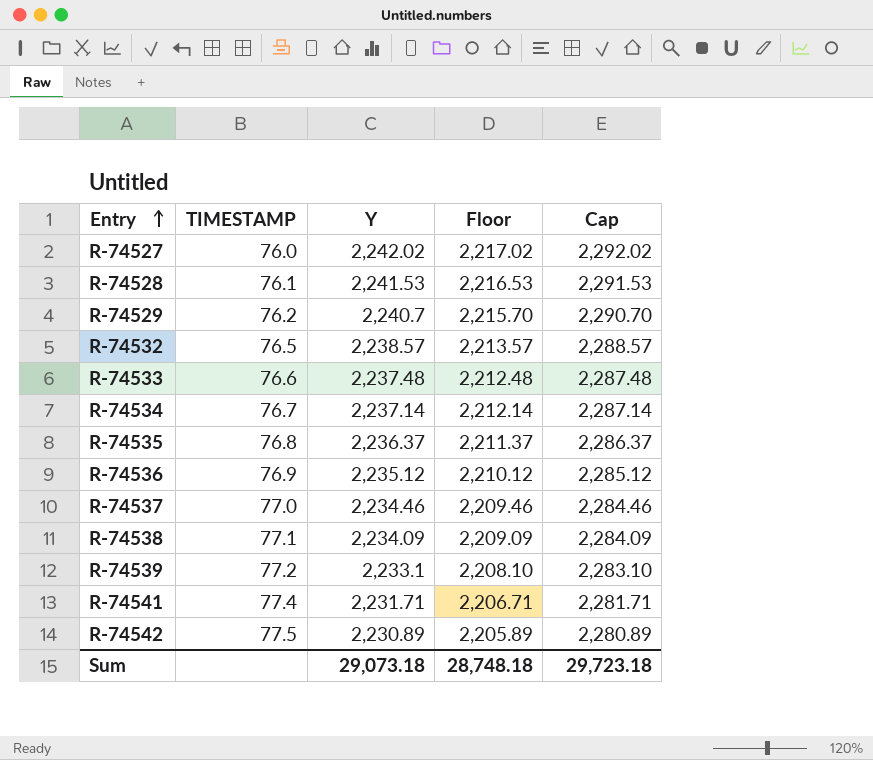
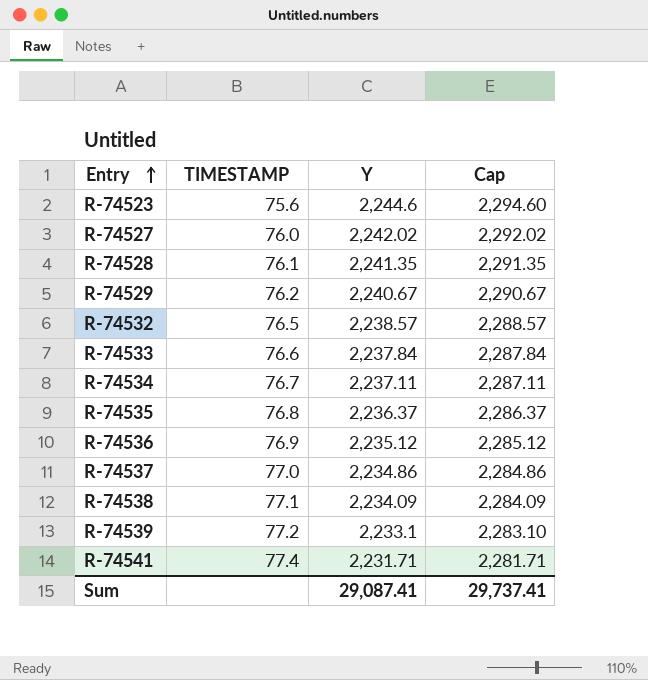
column Floor | formula: [Y] - 25 -> none
row R-74542: 77.5 | 2,230.89 | 2,205.89 | 2,280.89 -> none
row R-74523: none -> 75.6 | 2,244.6 | 2,294.60
R-74528 | Y: 2,241.53 -> 2,241.35
R-74528 | Cap: 2,291.53 -> 2,291.35
R-74529 | Y: 2,240.7 -> 2,240.67
R-74529 | Cap: 2,290.70 -> 2,290.67
R-74533 | Y: 2,237.48 -> 2,237.84
R-74533 | Cap: 2,287.48 -> 2,287.84
R-74534 | Y: 2,237.14 -> 2,237.11
R-74534 | Cap: 2,287.14 -> 2,287.11
R-74537 | Y: 2,234.46 -> 2,234.86
R-74537 | Cap: 2,284.46 -> 2,284.86
Sum | Y: 29,073.18 -> 29,087.41
Sum | Cap: 29,723.18 -> 29,737.41

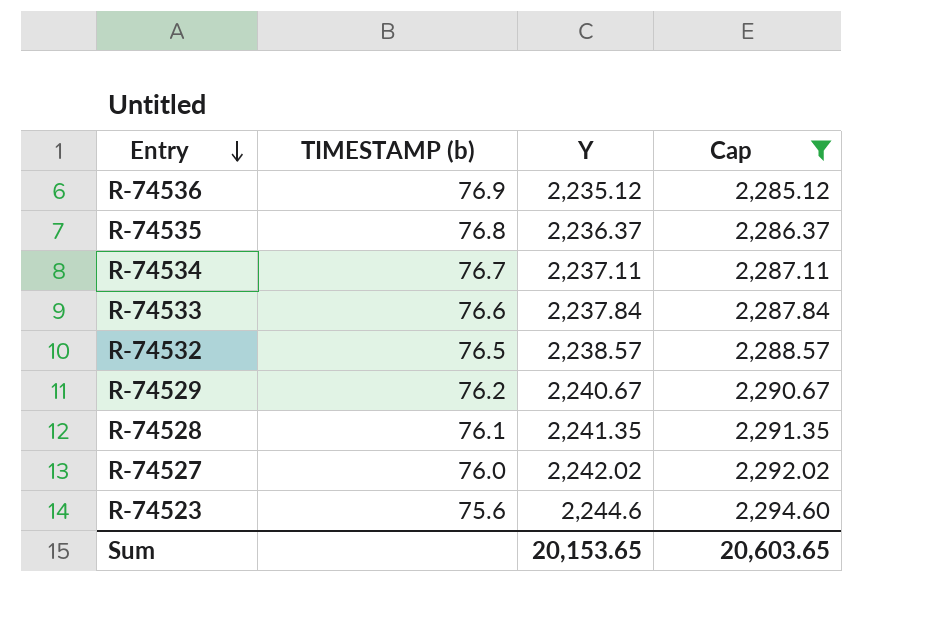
filter: none -> Cap >= 2,285.12
row order: Entry ascending -> Entry descending
column name: TIMESTAMP -> TIMESTAMP (b)
Sum | Y: 29,087.41 -> 20,153.65
Sum | Cap: 29,737.41 -> 20,603.65

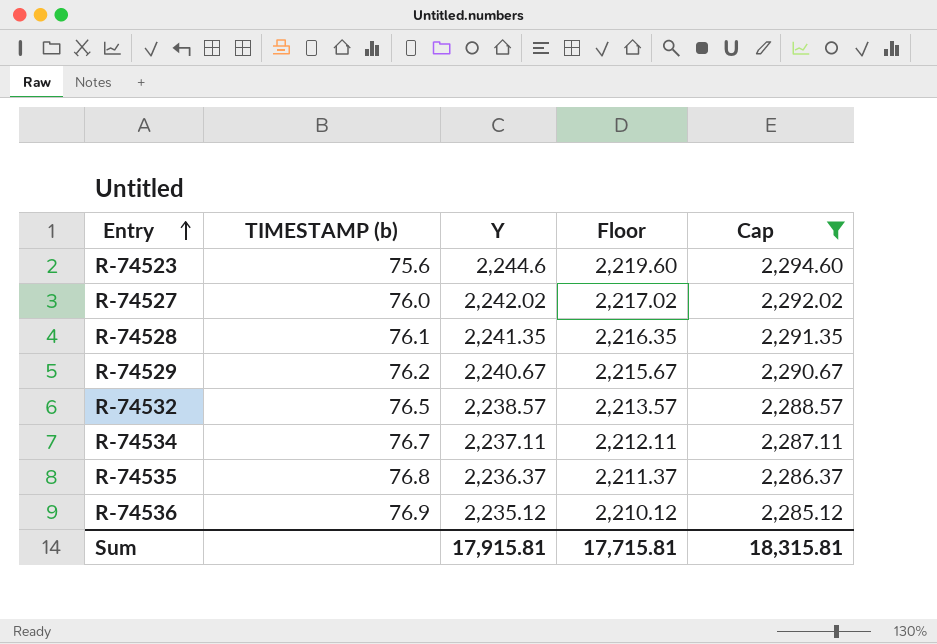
row order: Entry descending -> Entry ascending
column Floor | formula: none -> [Y] - 25
row R-74533: 76.6 | 2,237.84 | 2,287.84 -> none
Sum | Y: 20,153.65 -> 17,915.81
Sum | Cap: 20,603.65 -> 18,315.81

